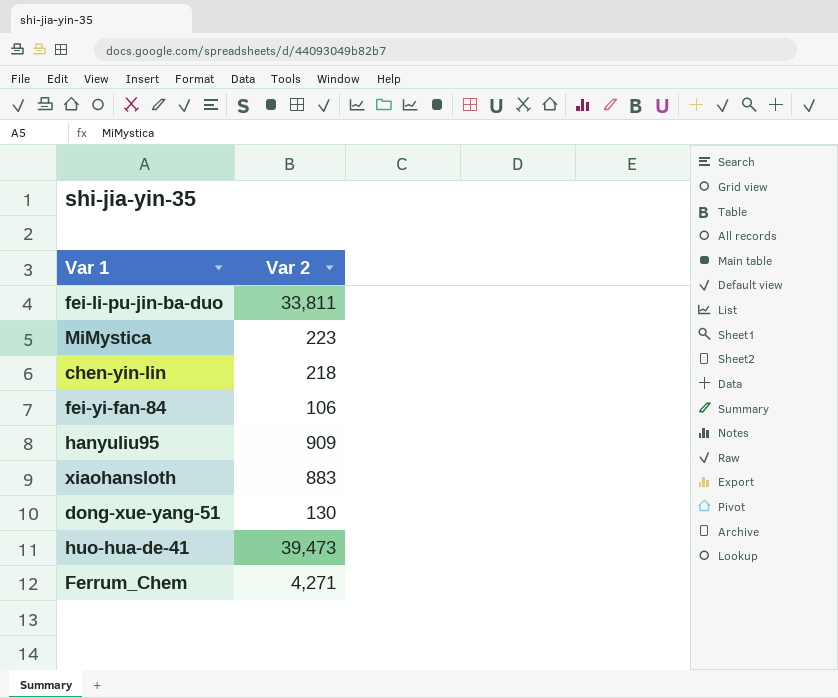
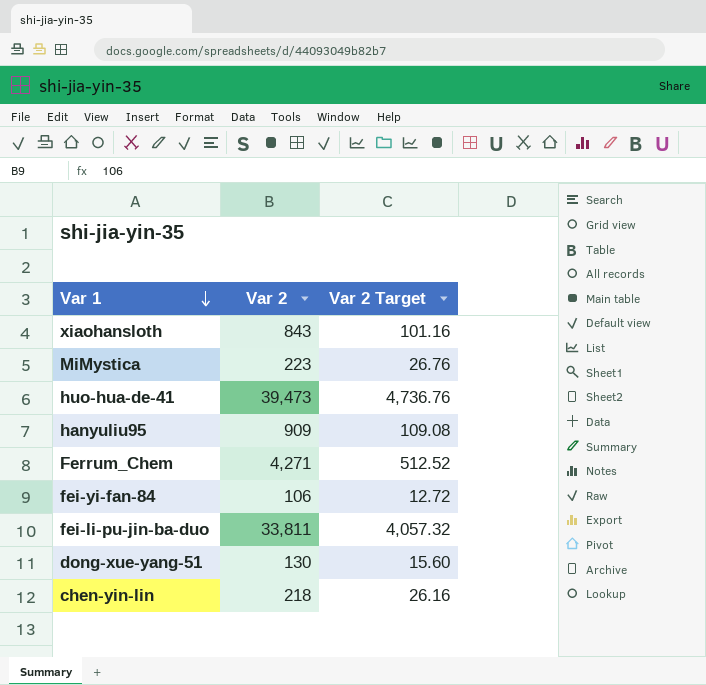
row order: none -> Var 1 descending
column Var 2 Target | formula: none -> [Var 2] * 0.12
xiaohansloth | Var 2: 883 -> 843

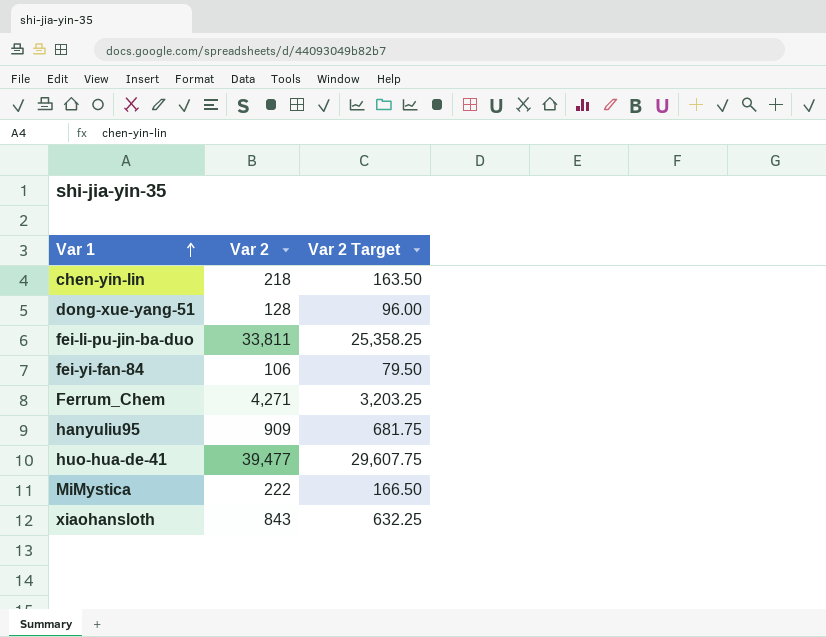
row order: Var 1 descending -> Var 1 ascending
column Var 2 Target | formula: [Var 2] * 0.12 -> [Var 2] * 0.75
dong-xue-yang-51 | Var 2: 130 -> 128
huo-hua-de-41 | Var 2: 39,473 -> 39,477
MiMystica | Var 2: 223 -> 222

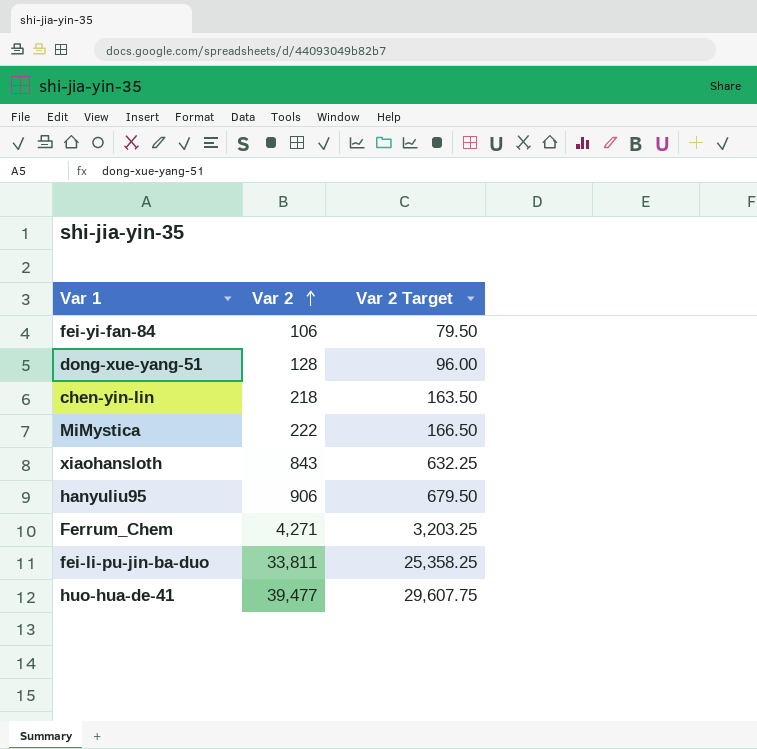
row order: Var 1 ascending -> Var 2 ascending
hanyuliu95 | Var 2: 909 -> 906
hanyuliu95 | Var 2 Target: 681.75 -> 679.50

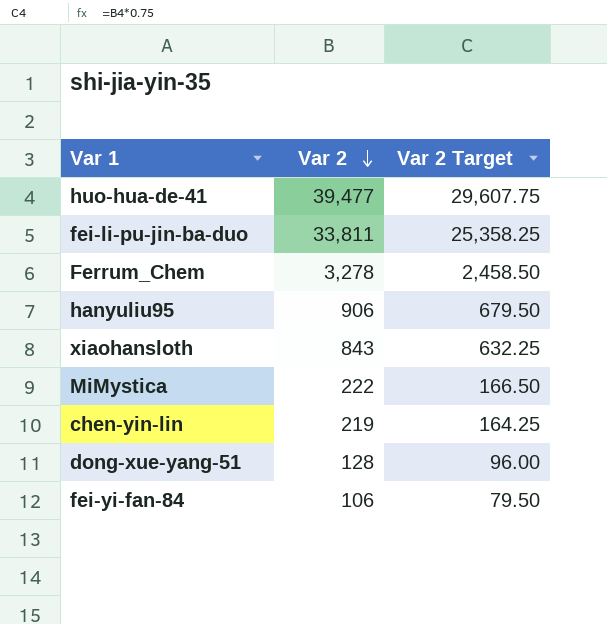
row order: Var 2 ascending -> Var 2 descending
Ferrum_Chem | Var 2: 4,271 -> 3,278
Ferrum_Chem | Var 2 Target: 3,203.25 -> 2,458.50
chen-yin-lin | Var 2: 218 -> 219
chen-yin-lin | Var 2 Target: 163.50 -> 164.25

